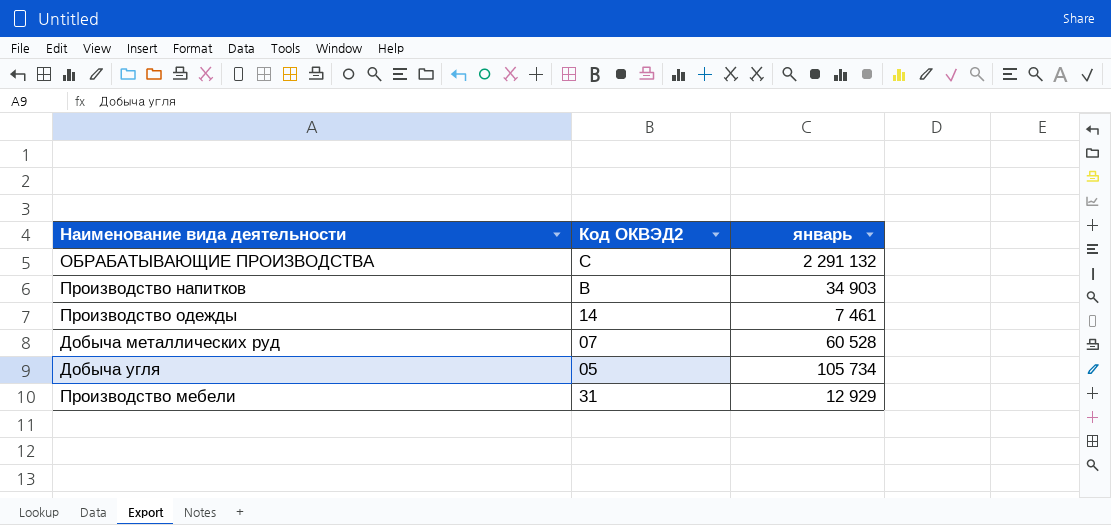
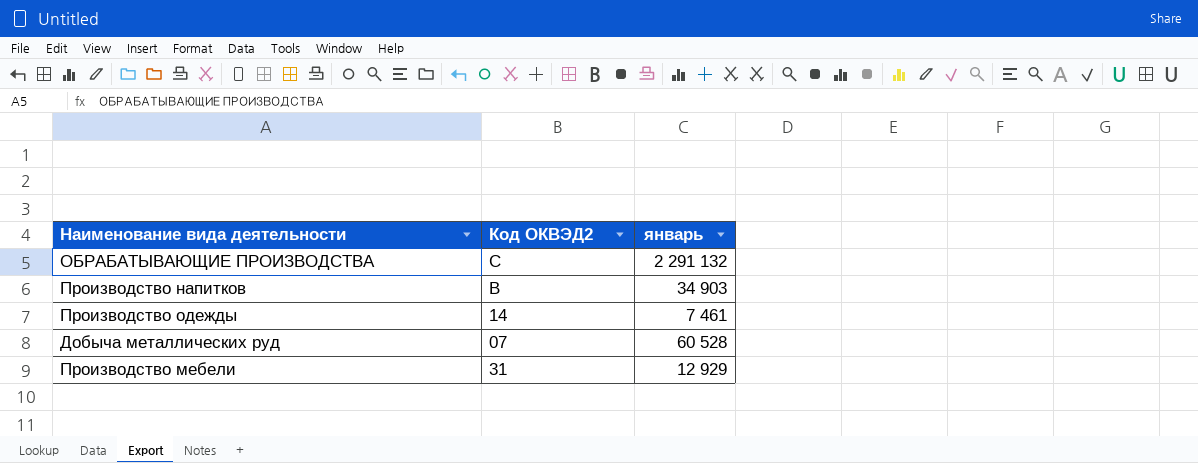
row Добыча угля: 05 | 105 734 -> none

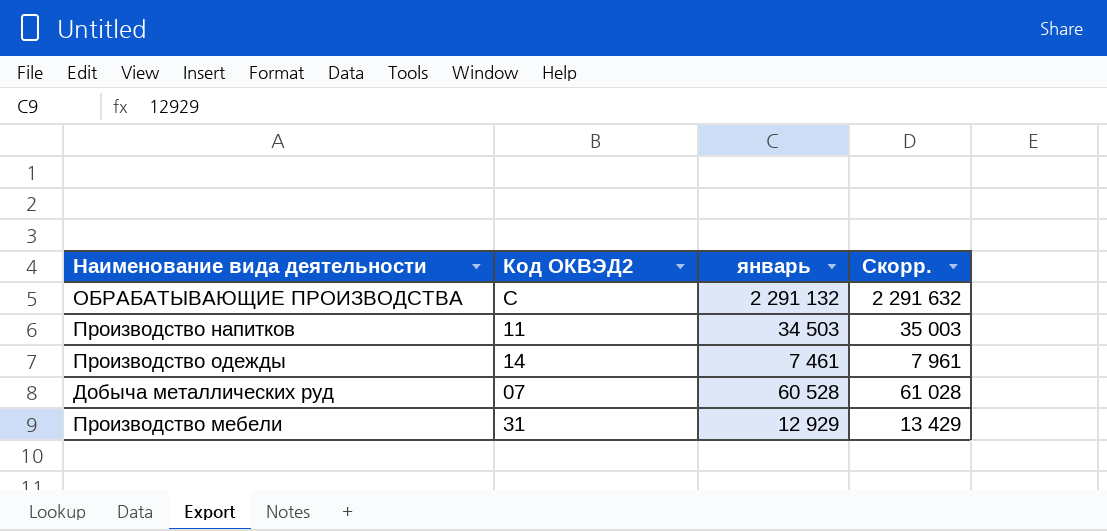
column Скорр. | formula: none -> [январь] + 500
Производство напитков | Код ОКВЭД2: B -> 11
Производство напитков | январь: 34 903 -> 34 503

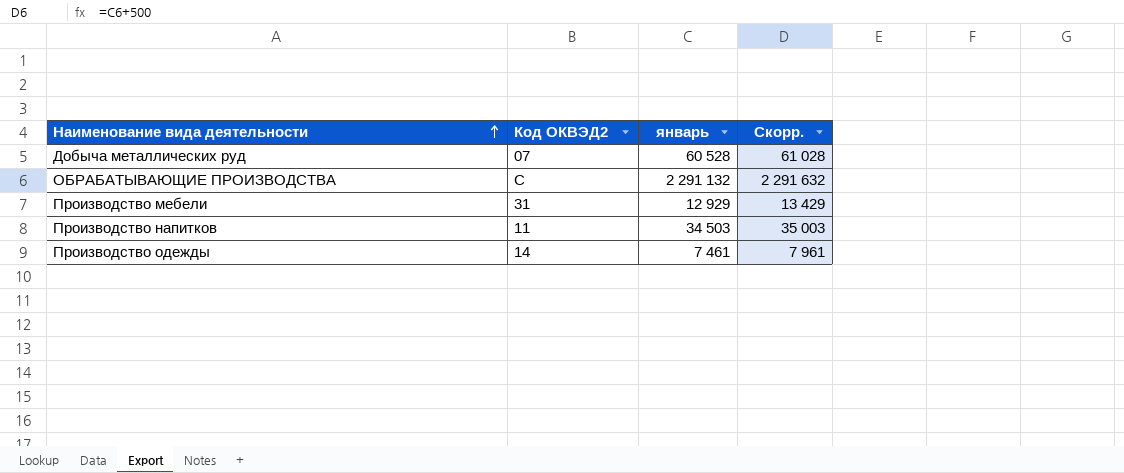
row order: none -> Наименование вида деятельности ascending

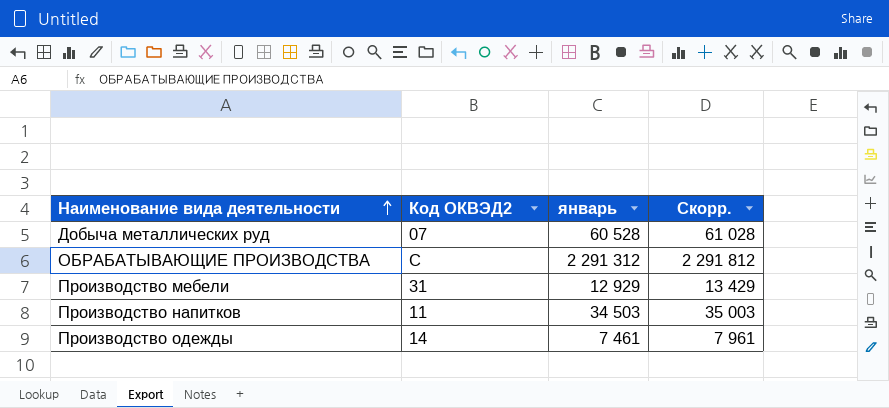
ОБРАБАТЫВАЮЩИЕ ПРОИЗВОДСТВА | январь: 2 291 132 -> 2 291 312
ОБРАБАТЫВАЮЩИЕ ПРОИЗВОДСТВА | Скорр.: 2 291 632 -> 2 291 812

